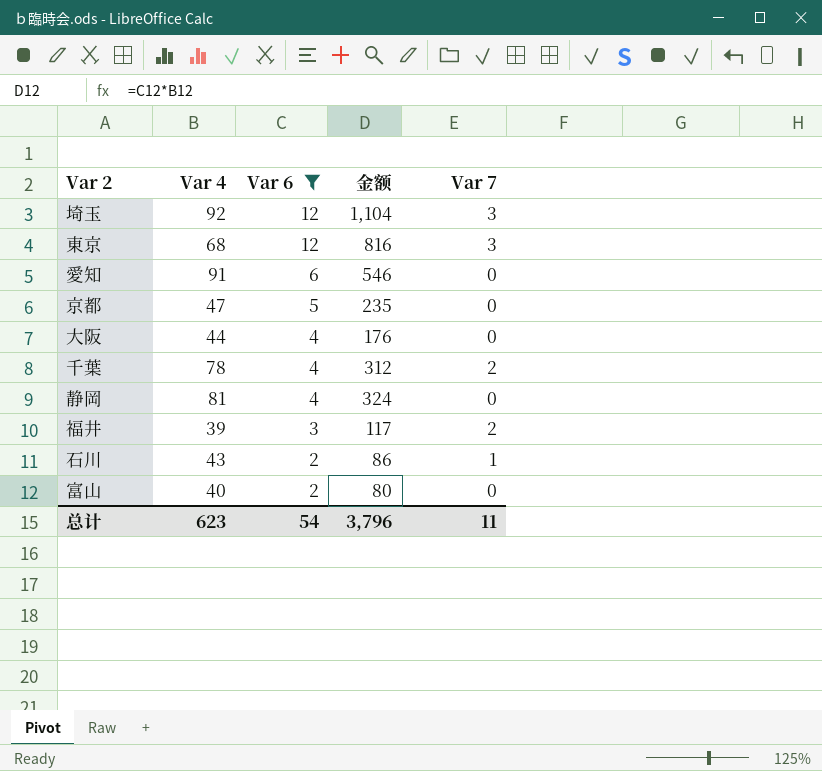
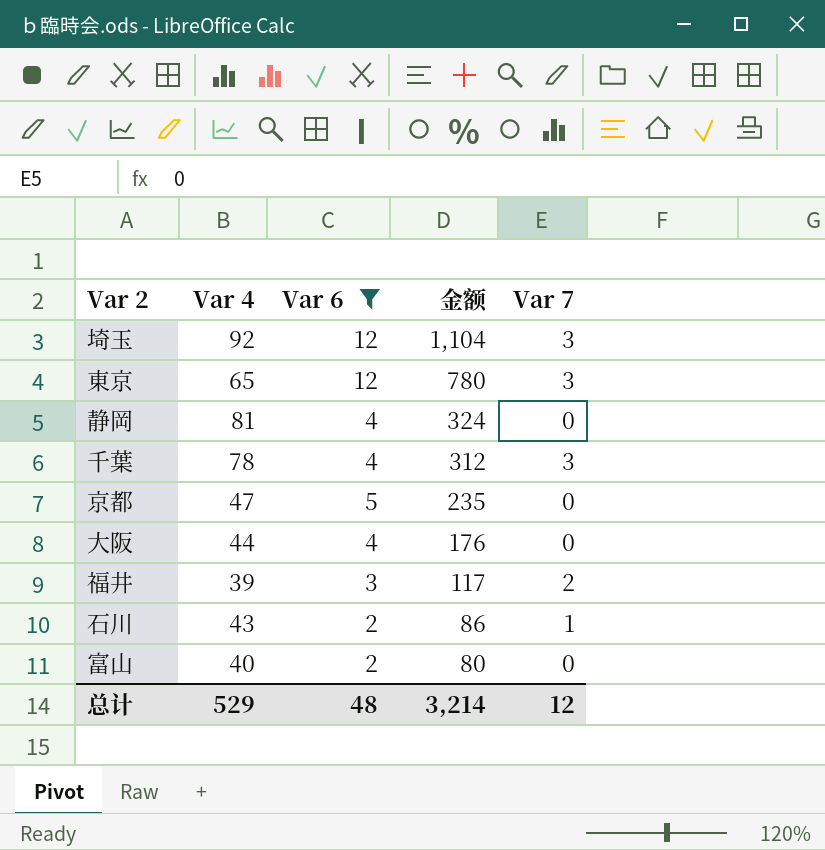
row order: Var 6 descending -> 金额 descending
row 愛知: 91 | 6 | 546 | 0 -> none
東京 | Var 4: 68 -> 65
東京 | 金额: 816 -> 780
千葉 | Var 7: 2 -> 3
总计 | Var 4: 623 -> 529
总计 | Var 6: 54 -> 48
总计 | 金额: 3,796 -> 3,214
总计 | Var 7: 11 -> 12

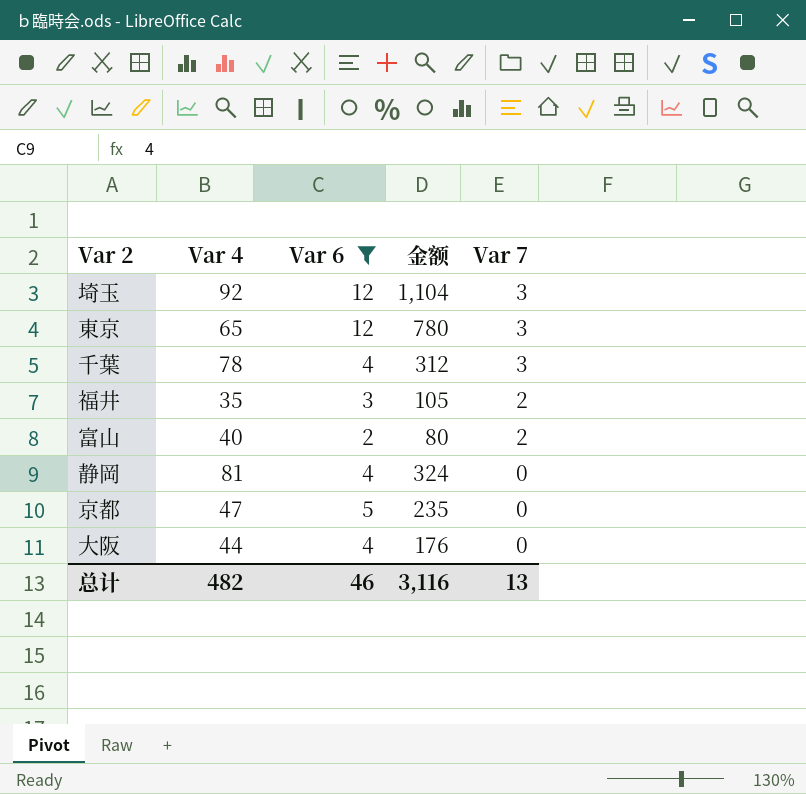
row order: 金额 descending -> Var 7 descending
row 石川: 43 | 2 | 86 | 1 -> none
福井 | Var 4: 39 -> 35
福井 | 金额: 117 -> 105
富山 | Var 7: 0 -> 2
总计 | Var 4: 529 -> 482
总计 | Var 6: 48 -> 46
总计 | 金额: 3,214 -> 3,116
总计 | Var 7: 12 -> 13

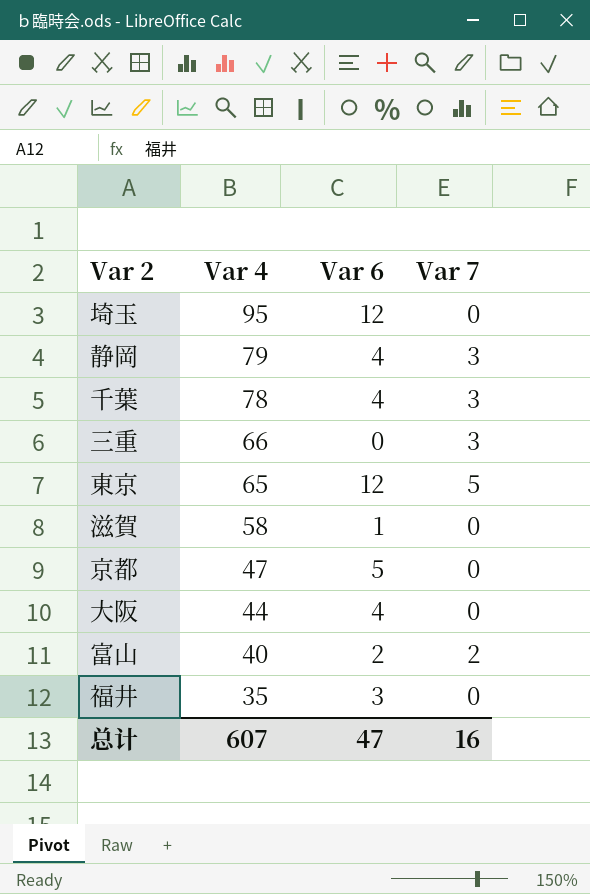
filter: Var 6 >= 2 -> none
row order: Var 7 descending -> Var 4 descending
column 金额 | formula: [Var 4] * [Var 6] -> none
埼玉 | Var 4: 92 -> 95
埼玉 | Var 7: 3 -> 0
静岡 | Var 4: 81 -> 79
静岡 | Var 7: 0 -> 3
東京 | Var 7: 3 -> 5
福井 | Var 7: 2 -> 0
总计 | Var 4: 482 -> 607
总计 | Var 6: 46 -> 47
总计 | Var 7: 13 -> 16

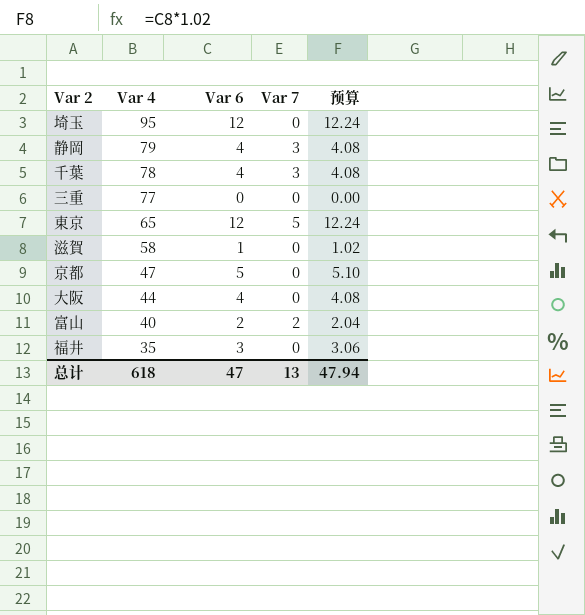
column 预算 | formula: none -> [Var 6] * 1.02
三重 | Var 4: 66 -> 77
三重 | Var 7: 3 -> 0
总计 | Var 4: 607 -> 618
总计 | Var 7: 16 -> 13

